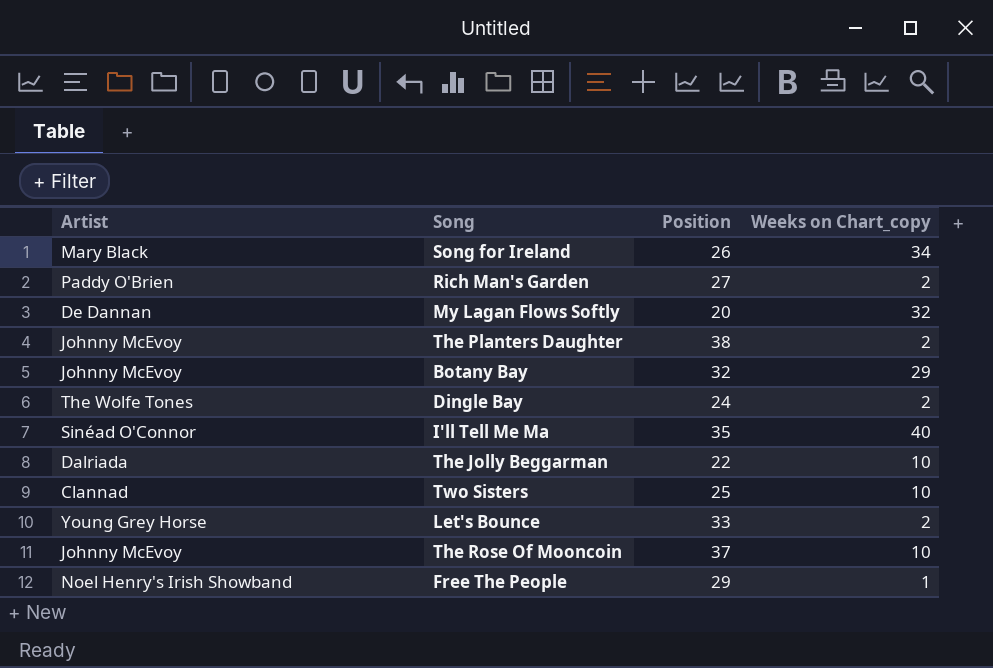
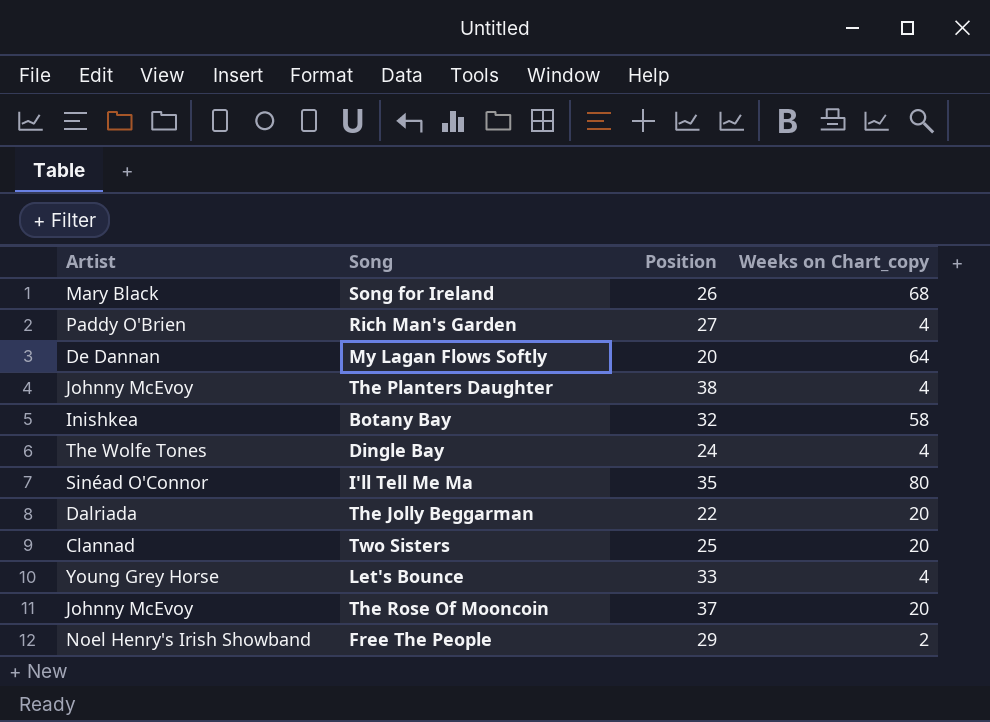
Song for Ireland | Weeks on Chart_copy: 34 -> 68
Rich Man's Garden | Weeks on Chart_copy: 2 -> 4
My Lagan Flows Softly | Weeks on Chart_copy: 32 -> 64
The Planters Daughter | Weeks on Chart_copy: 2 -> 4
Botany Bay | Artist: Johnny McEvoy -> Inishkea
Botany Bay | Weeks on Chart_copy: 29 -> 58
Dingle Bay | Weeks on Chart_copy: 2 -> 4
I'll Tell Me Ma | Weeks on Chart_copy: 40 -> 80
The Jolly Beggarman | Weeks on Chart_copy: 10 -> 20
Two Sisters | Weeks on Chart_copy: 10 -> 20
Let's Bounce | Weeks on Chart_copy: 2 -> 4
The Rose Of Mooncoin | Weeks on Chart_copy: 10 -> 20
Free The People | Weeks on Chart_copy: 1 -> 2

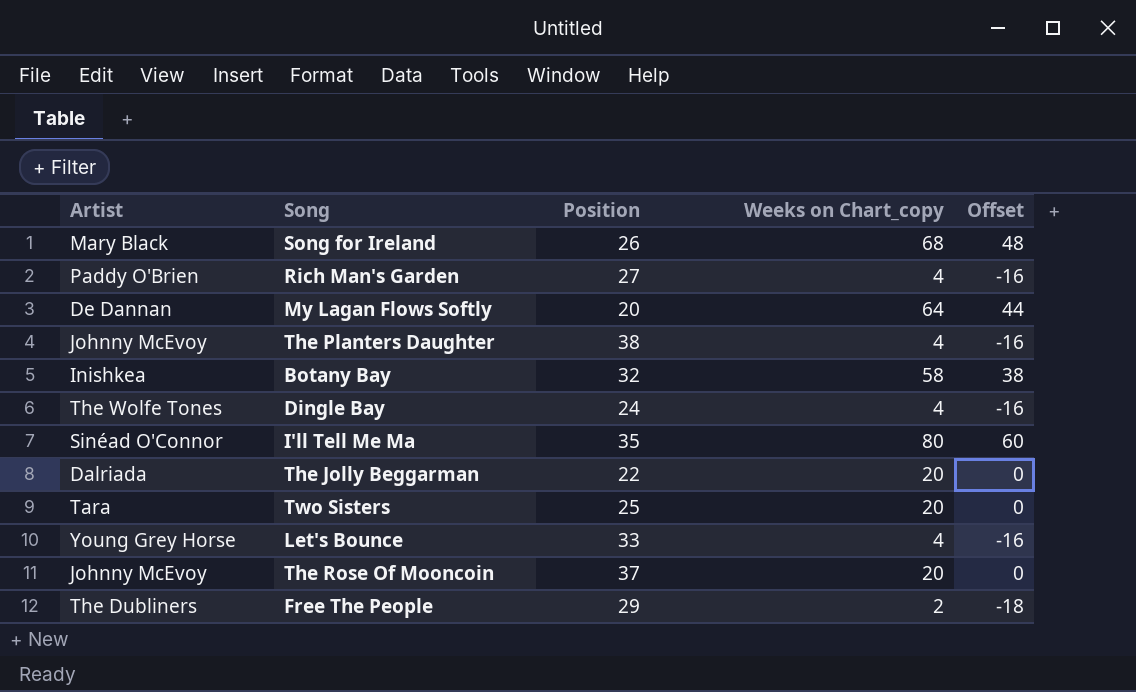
column Offset | formula: none -> [Weeks on Chart_copy] - 20
Two Sisters | Artist: Clannad -> Tara
Free The People | Artist: Noel Henry's Irish Showband -> The Dubliners

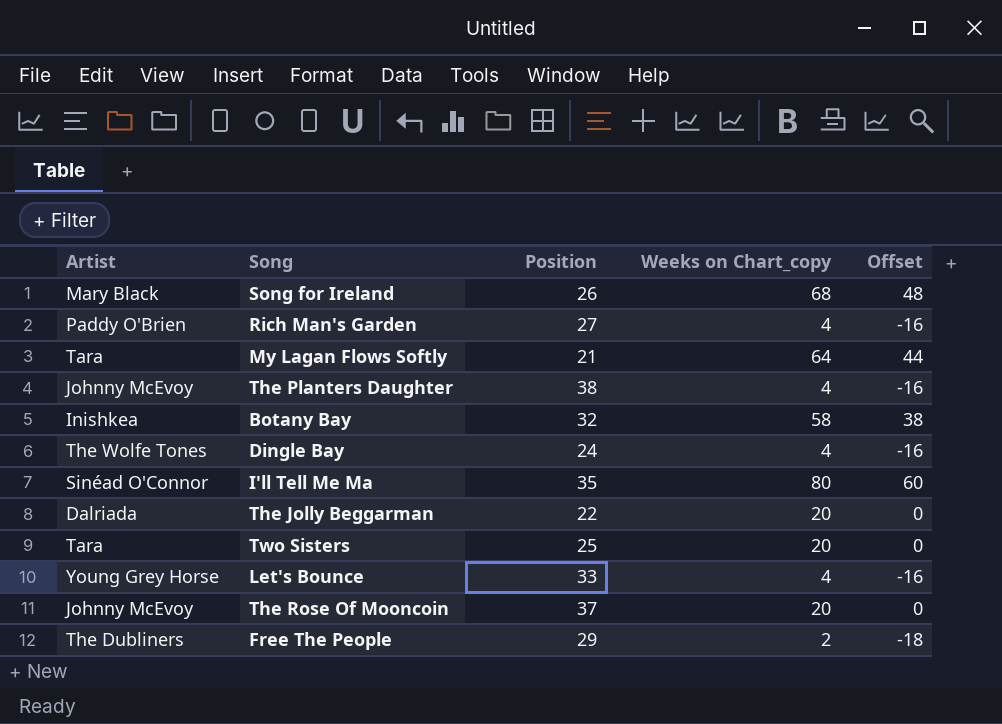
My Lagan Flows Softly | Artist: De Dannan -> Tara
My Lagan Flows Softly | Position: 20 -> 21

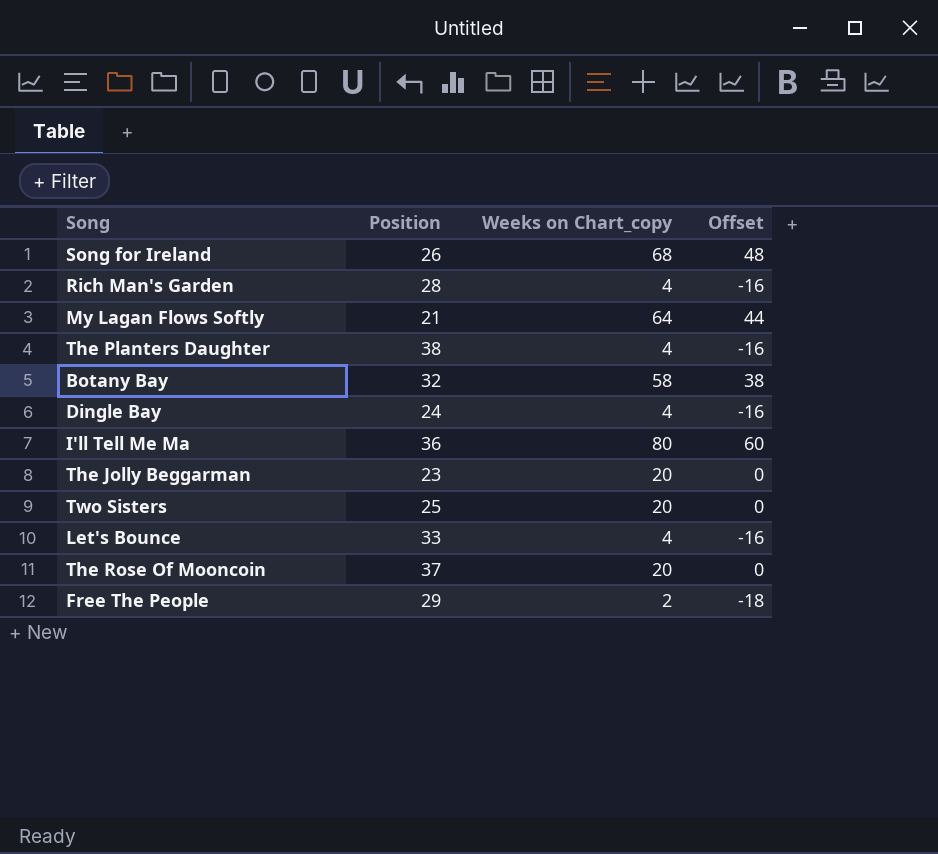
column Artist | position: 1 -> none
Rich Man's Garden | Position: 27 -> 28
I'll Tell Me Ma | Position: 35 -> 36
The Jolly Beggarman | Position: 22 -> 23

